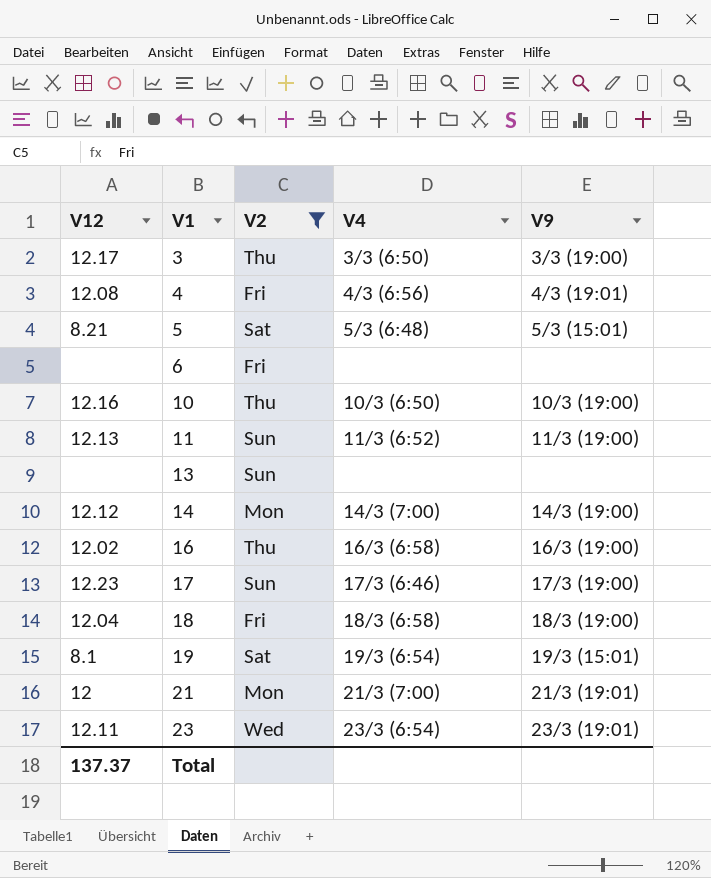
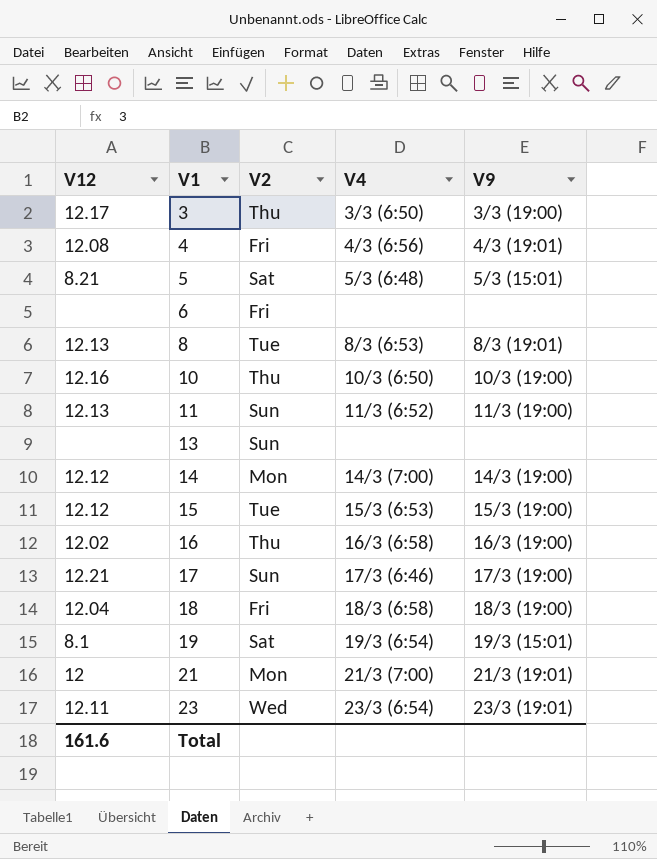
filter: V2 != Tue -> none
17 | V12: 12.23 -> 12.21
Total | V12: 137.37 -> 161.6

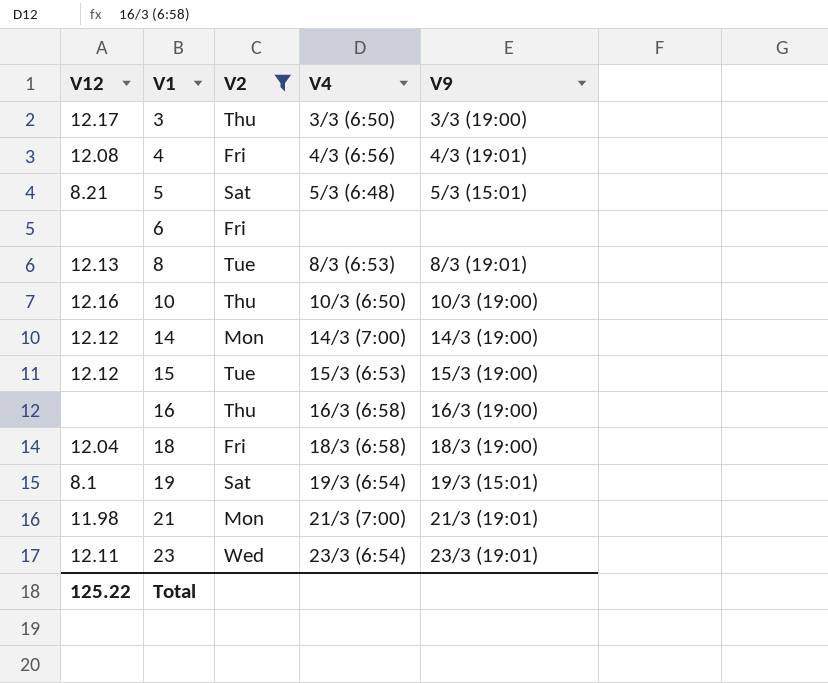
filter: none -> V2 != Sun
16 | V12: 12.02 -> none
21 | V12: 12 -> 11.98
Total | V12: 161.6 -> 125.22

